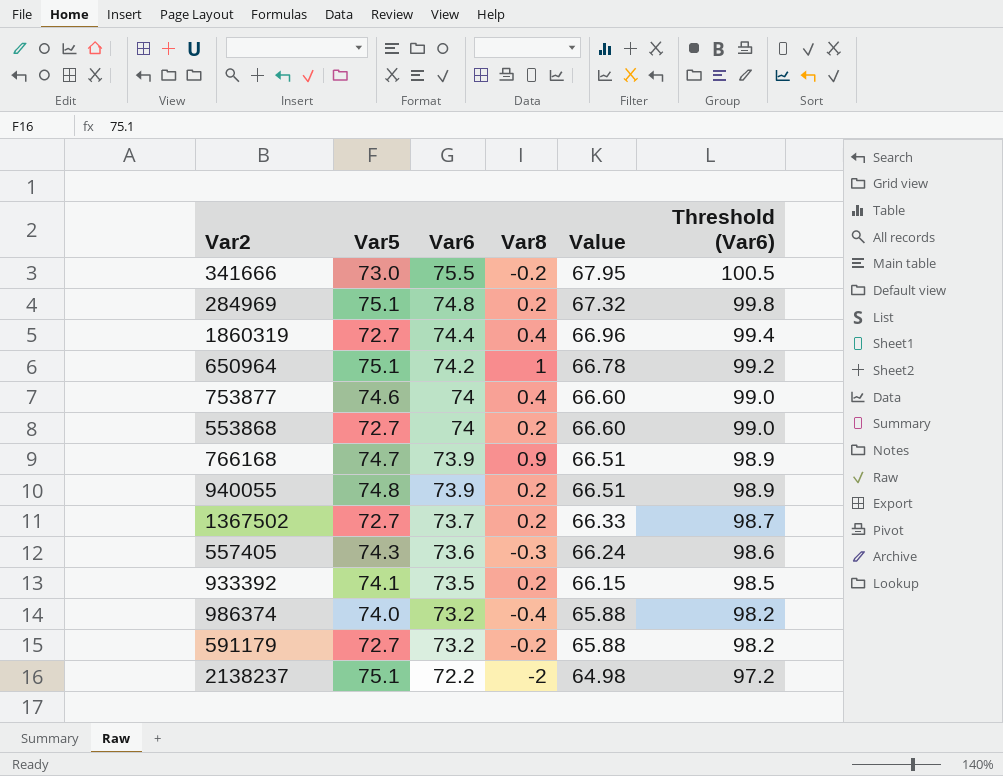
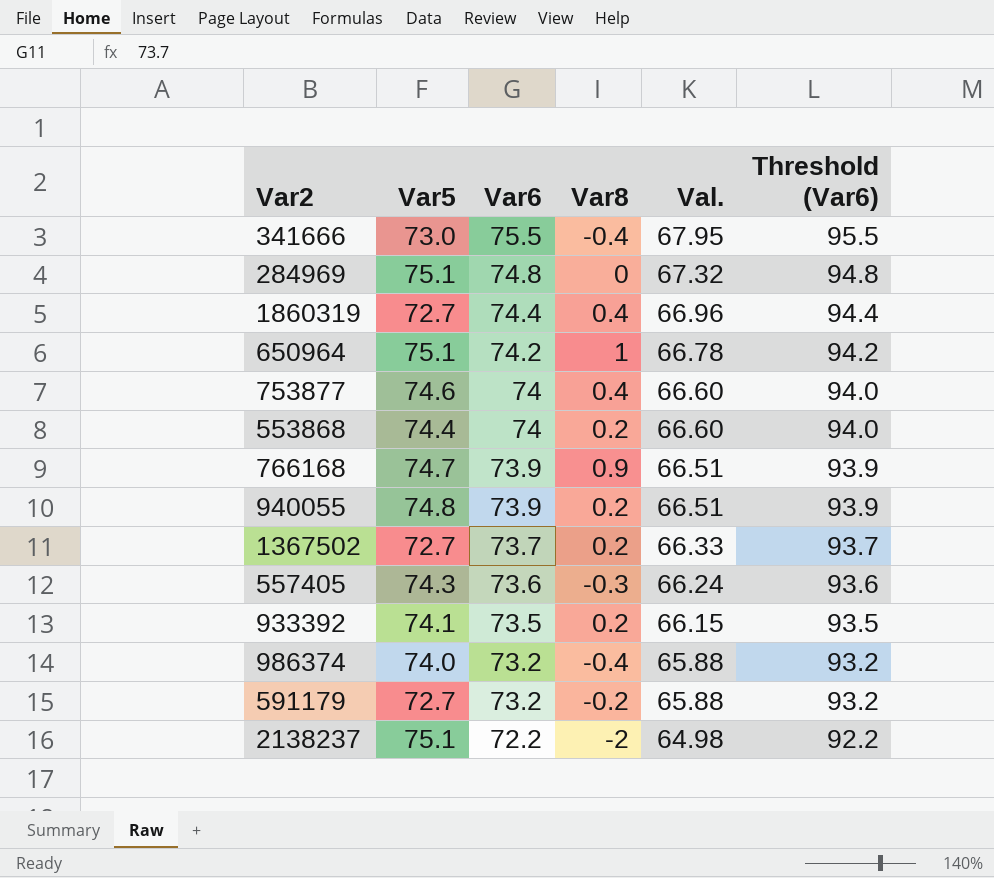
column name: Value -> Val.
column Threshold (Var6) | formula: [Var6] + 25 -> [Var6] + 20
341666 | Var8: -0.2 -> -0.4
284969 | Var8: 0.2 -> 0
553868 | Var5: 72.7 -> 74.4

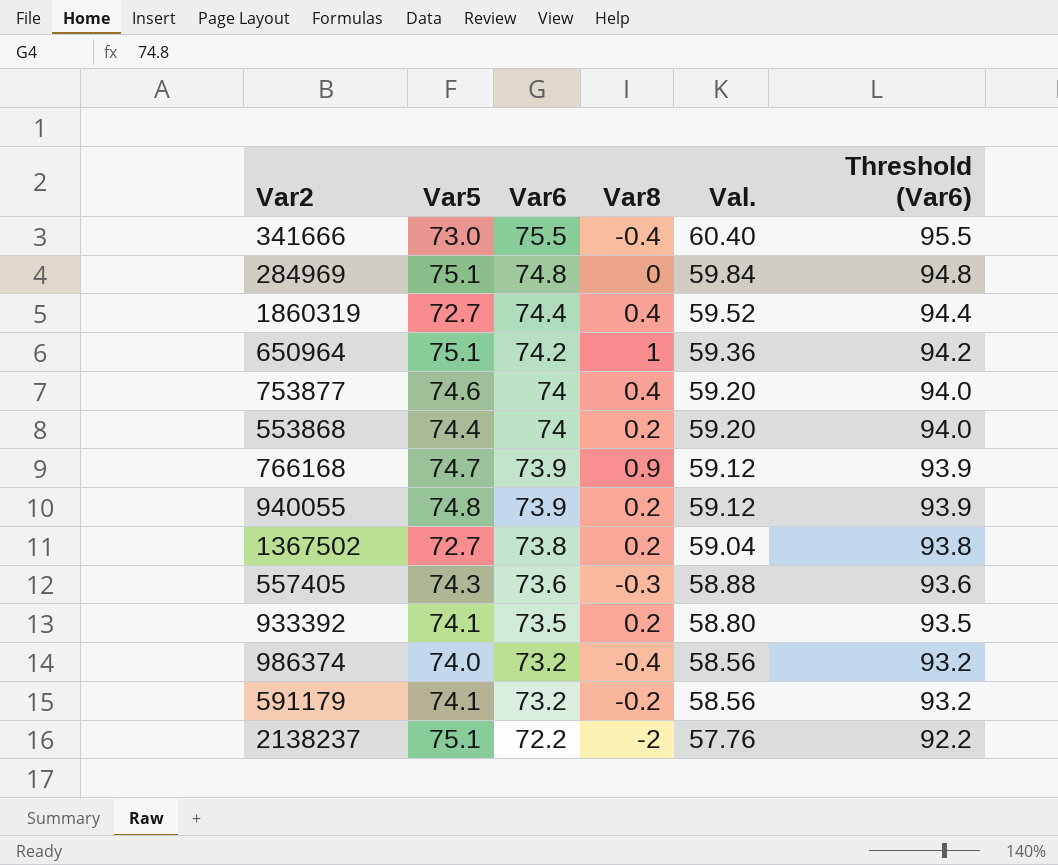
column Val. | formula: [Var6] * 0.9 -> [Var6] * 0.8
1367502 | Var6: 73.7 -> 73.8
1367502 | Threshold (Var6): 93.7 -> 93.8
591179 | Var5: 72.7 -> 74.1

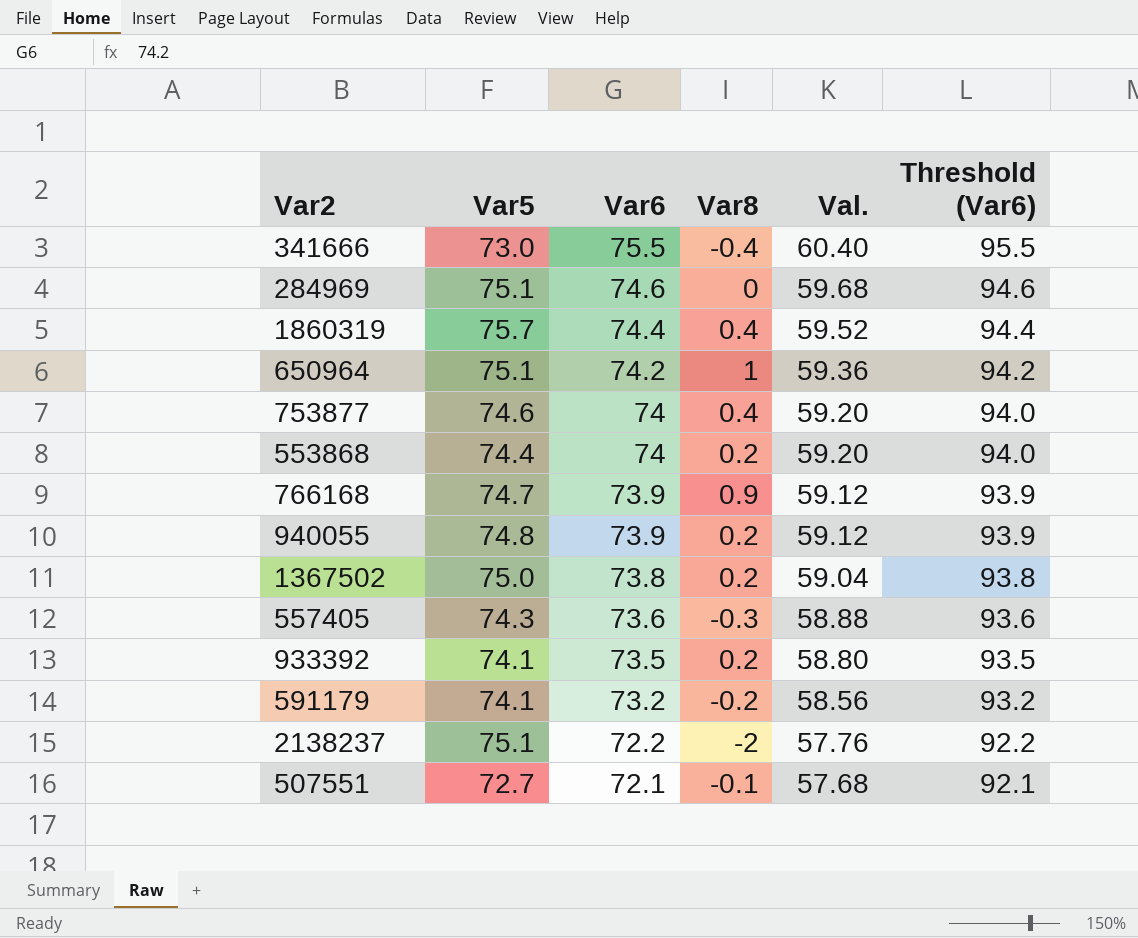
row 986374: 74.0 | 73.2 | -0.4 | 58.56 | 93.2 -> none
284969 | Var6: 74.8 -> 74.6
284969 | Val.: 59.84 -> 59.68
284969 | Threshold (Var6): 94.8 -> 94.6
1860319 | Var5: 72.7 -> 75.7
1367502 | Var5: 72.7 -> 75.0
row 507551: none -> 72.7 | 72.1 | -0.1 | 57.68 | 92.1

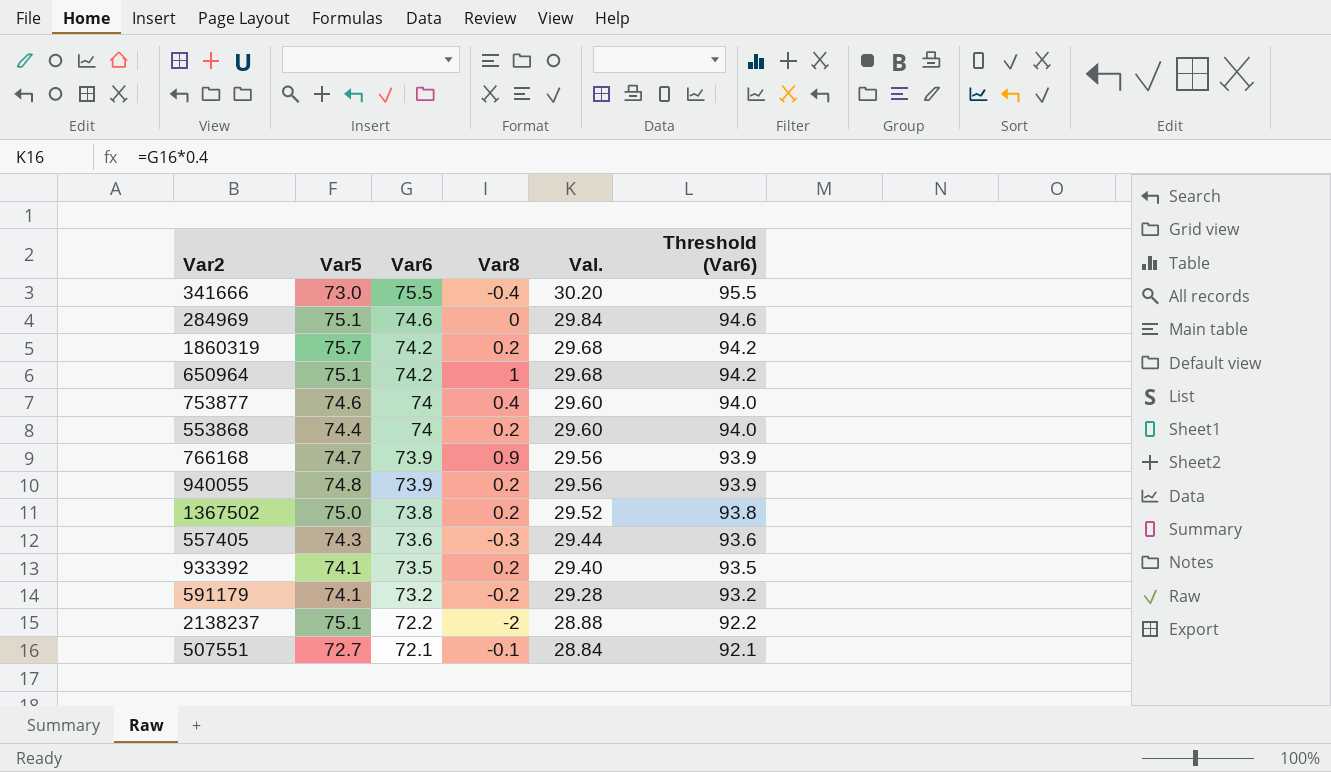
column Val. | formula: [Var6] * 0.8 -> [Var6] * 0.4
1860319 | Var6: 74.4 -> 74.2
1860319 | Var8: 0.4 -> 0.2
1860319 | Threshold (Var6): 94.4 -> 94.2

